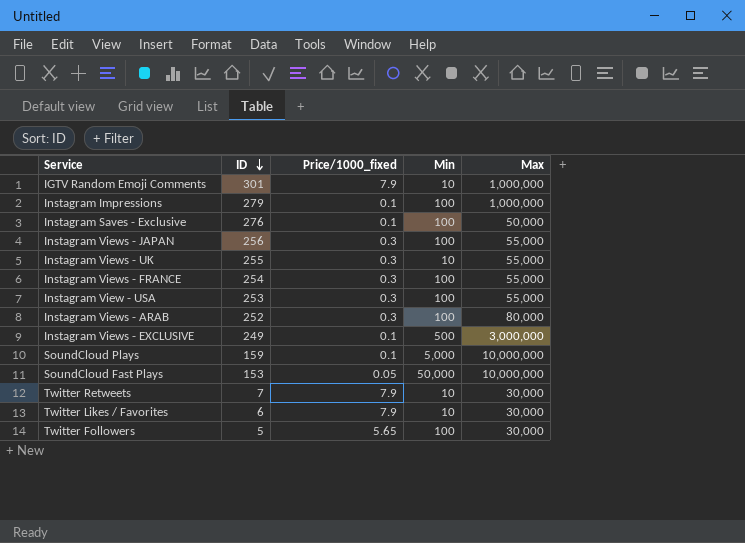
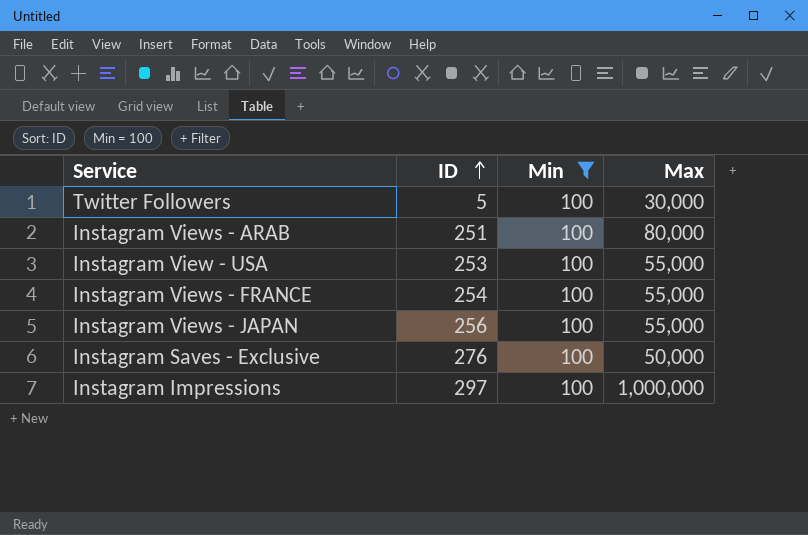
filter: none -> Min = 100
row order: ID descending -> ID ascending
column Price/1000_fixed | position: 3 -> none
Instagram Views - ARAB | ID: 252 -> 251
Instagram Impressions | ID: 279 -> 297

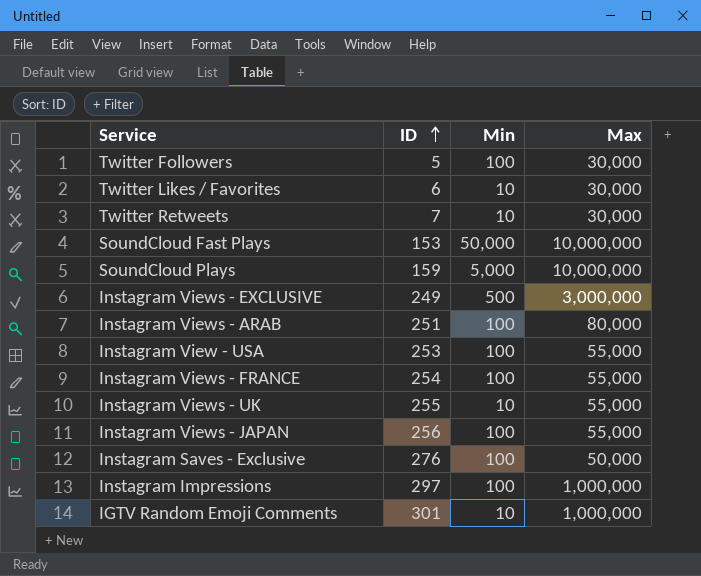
filter: Min = 100 -> none

